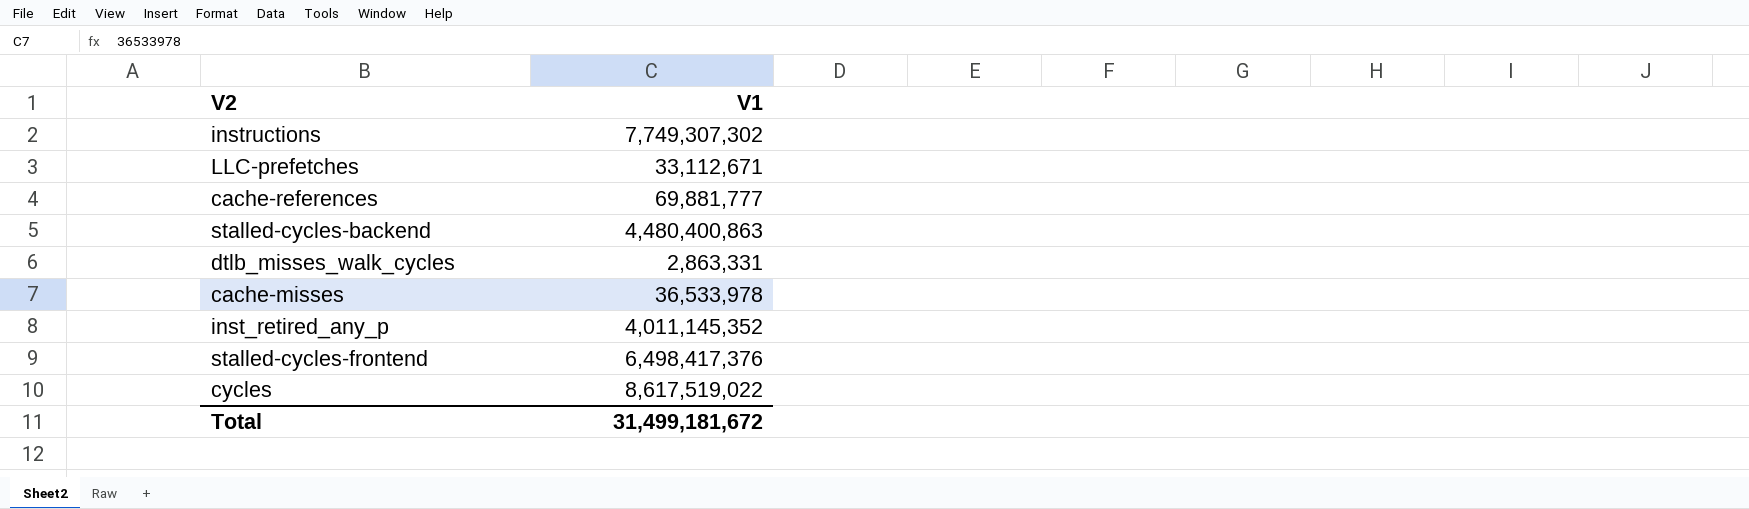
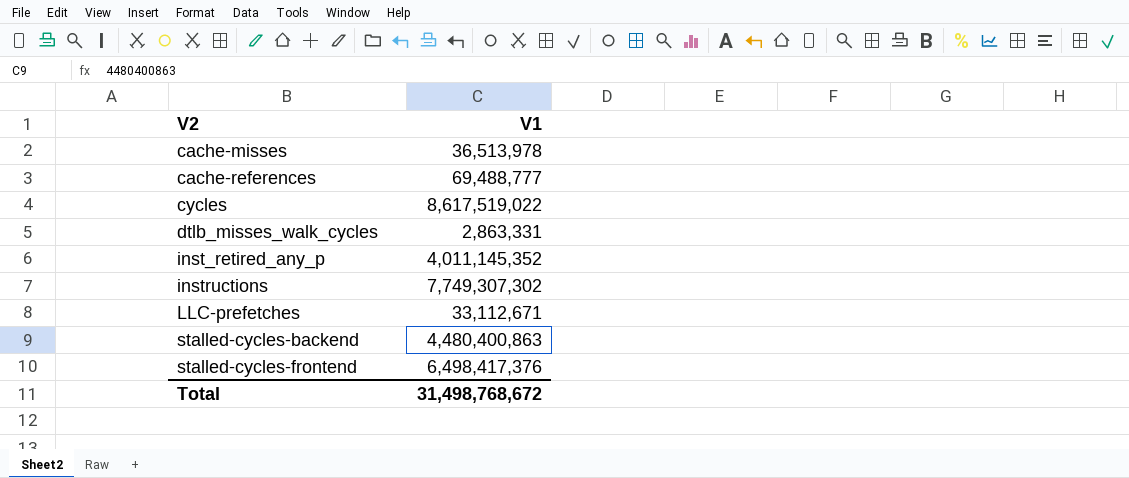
row order: none -> V2 ascending
cache-misses | V1: 36,533,978 -> 36,513,978
cache-references | V1: 69,881,777 -> 69,488,777
Total | V1: 31,499,181,672 -> 31,498,768,672

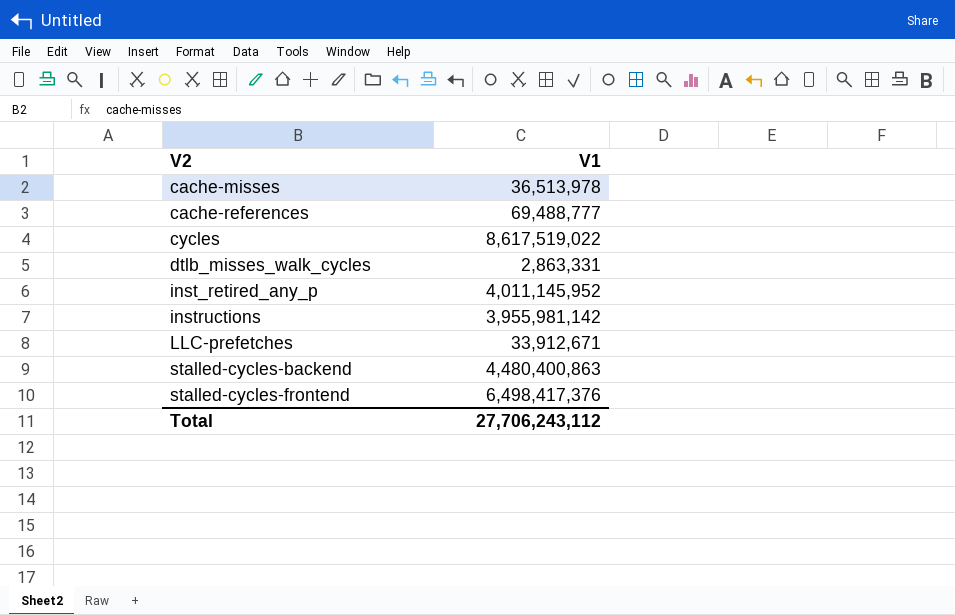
inst_retired_any_p | V1: 4,011,145,352 -> 4,011,145,952
instructions | V1: 7,749,307,302 -> 3,955,981,142
LLC-prefetches | V1: 33,112,671 -> 33,912,671
Total | V1: 31,498,768,672 -> 27,706,243,112

